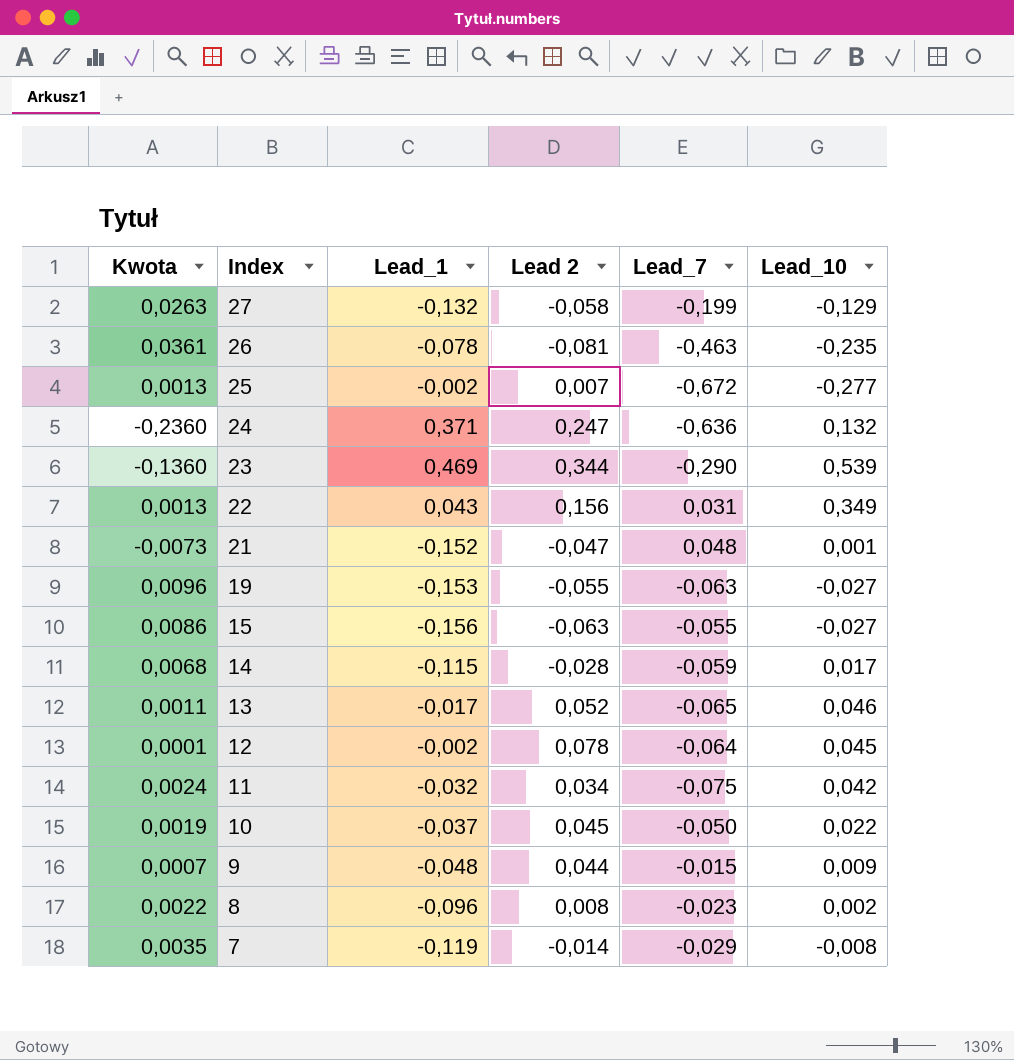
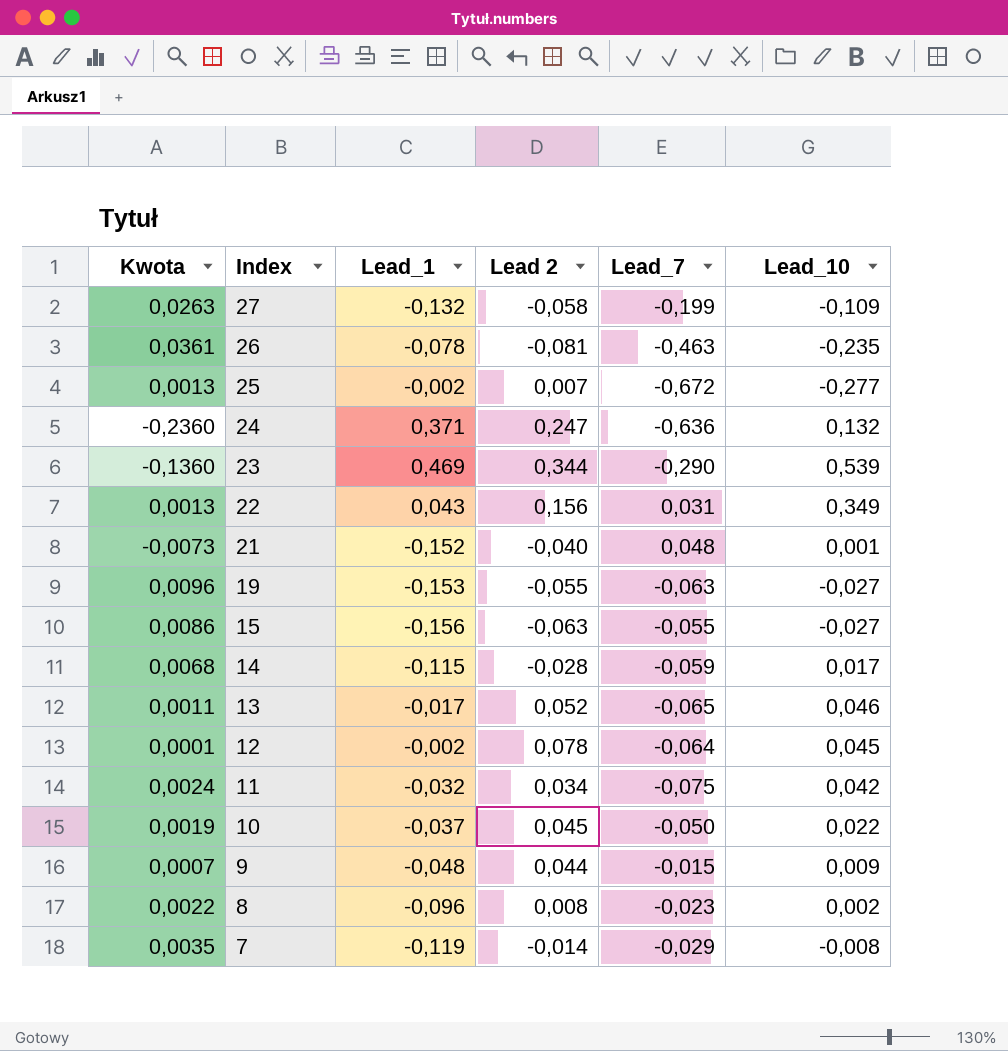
27 | Lead_10: -0,129 -> -0,109
21 | Lead 2: -0,047 -> -0,040

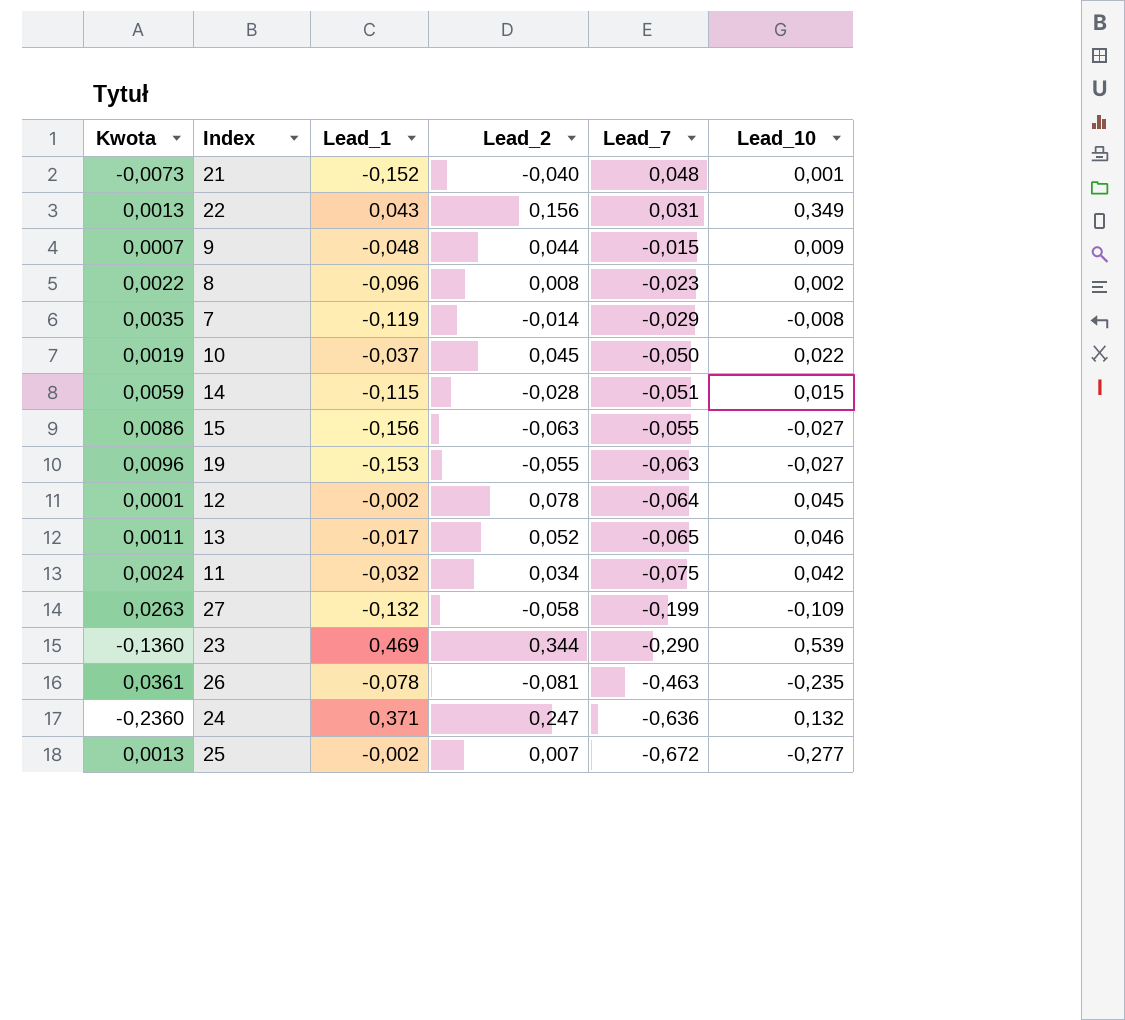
row order: Index descending -> Lead_7 descending
column name: Lead 2 -> Lead_2
14 | Kwota: 0,0068 -> 0,0059
14 | Lead_7: -0,059 -> -0,051
14 | Lead_10: 0,017 -> 0,015

